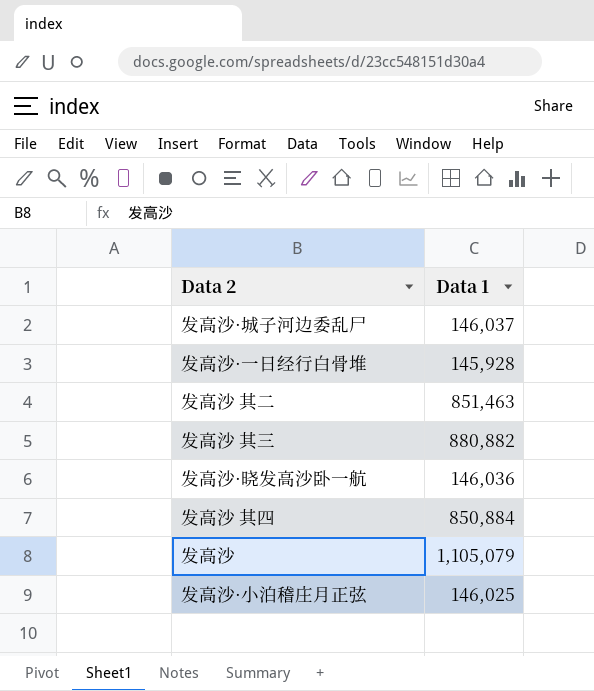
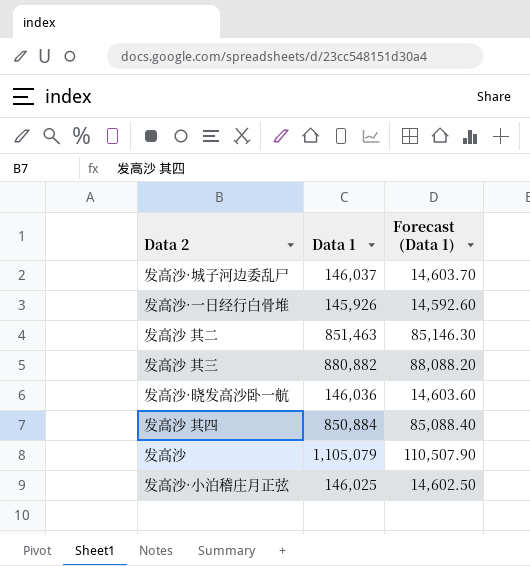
column Forecast (Data 1) | formula: none -> [Data 1] * 0.1
发高沙·一日经行白骨堆 | Data 1: 145,928 -> 145,926

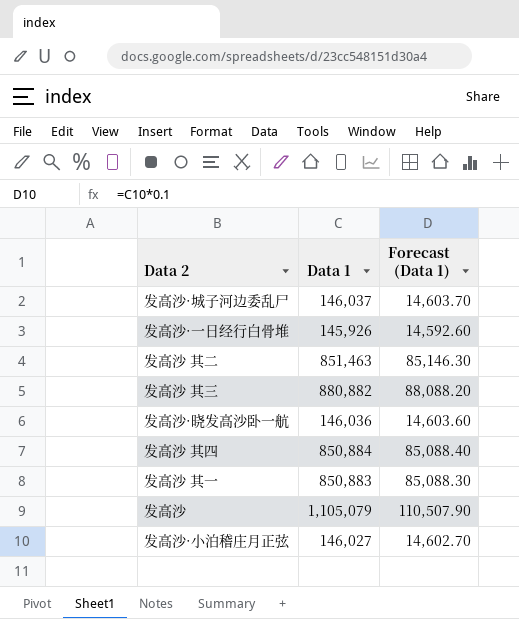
row 发高沙 其一: none -> 850,883 | 85,088.30
发高沙·小泊稽庄月正弦 | Data 1: 146,025 -> 146,027
发高沙·小泊稽庄月正弦 | Forecast (Data 1): 14,602.50 -> 14,602.70

